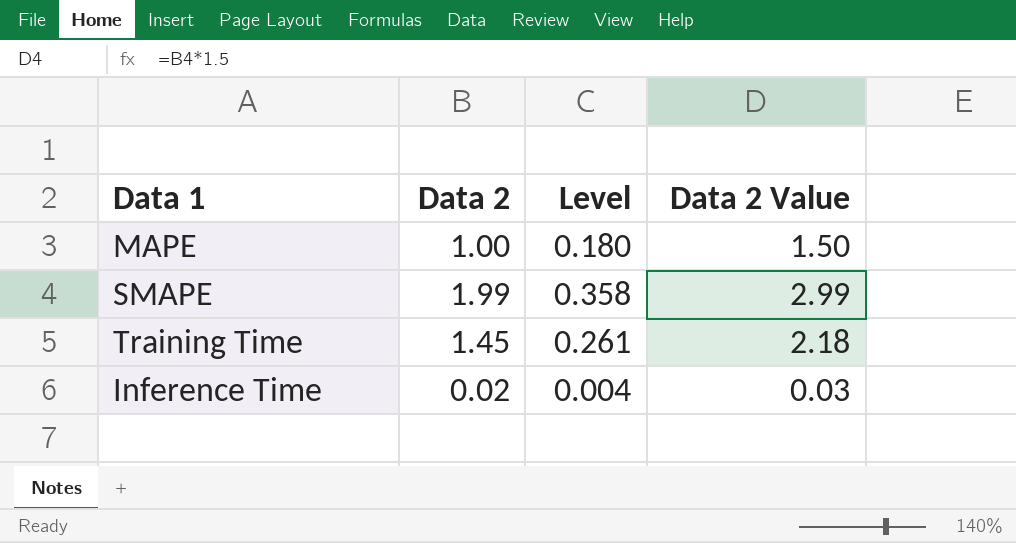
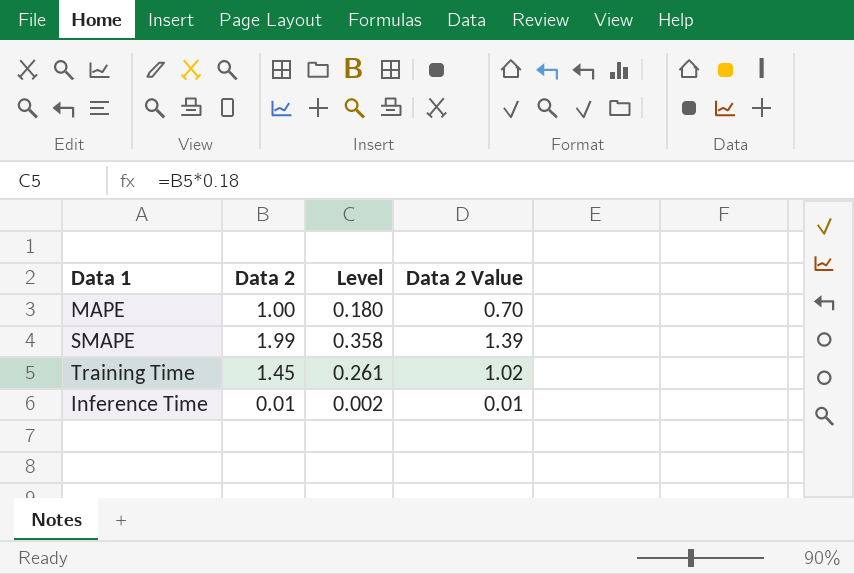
column Data 2 Value | formula: [Data 2] * 1.5 -> [Data 2] * 0.7
Inference Time | Data 2: 0.02 -> 0.01
Inference Time | Level: 0.004 -> 0.002

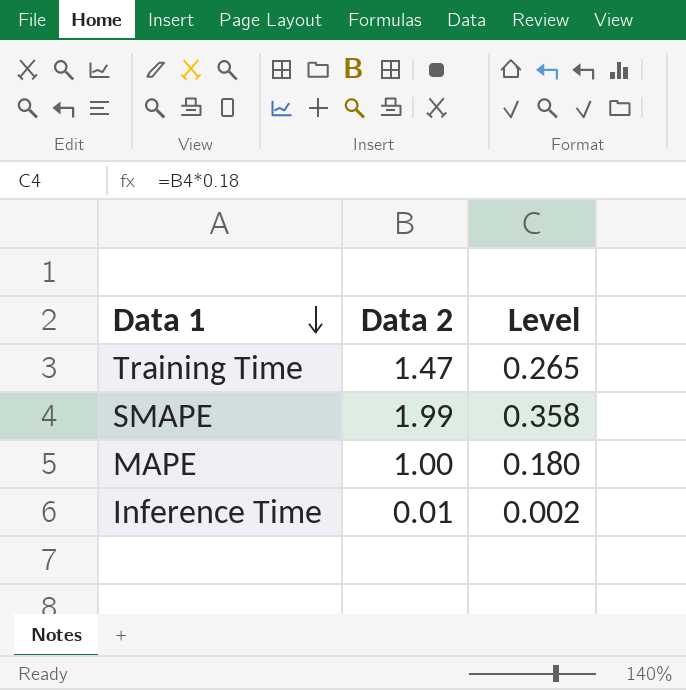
row order: none -> Data 1 descending
column Data 2 Value | formula: [Data 2] * 0.7 -> none
Training Time | Data 2: 1.45 -> 1.47
Training Time | Level: 0.261 -> 0.265

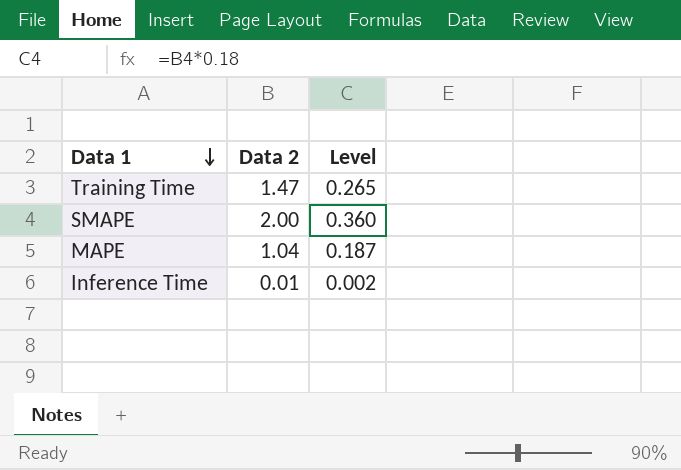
SMAPE | Data 2: 1.99 -> 2.00
SMAPE | Level: 0.358 -> 0.360
MAPE | Data 2: 1.00 -> 1.04
MAPE | Level: 0.180 -> 0.187

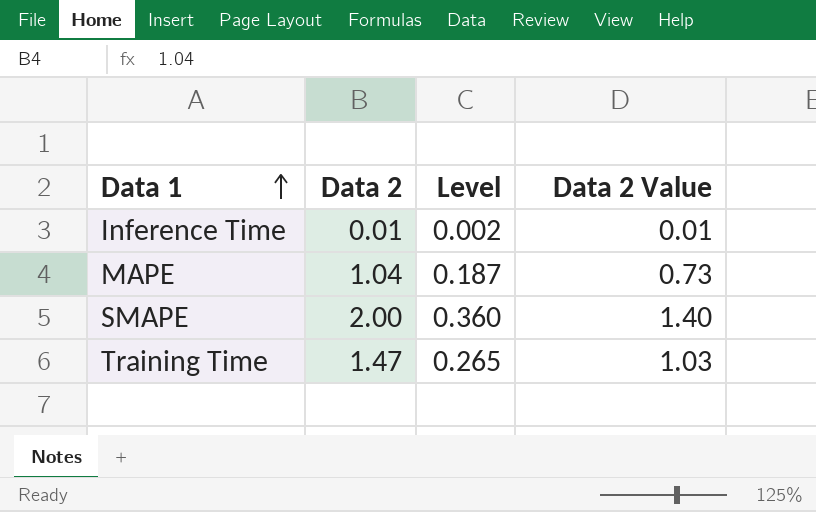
row order: Data 1 descending -> Data 1 ascending
column Data 2 Value | formula: none -> [Data 2] * 0.7

